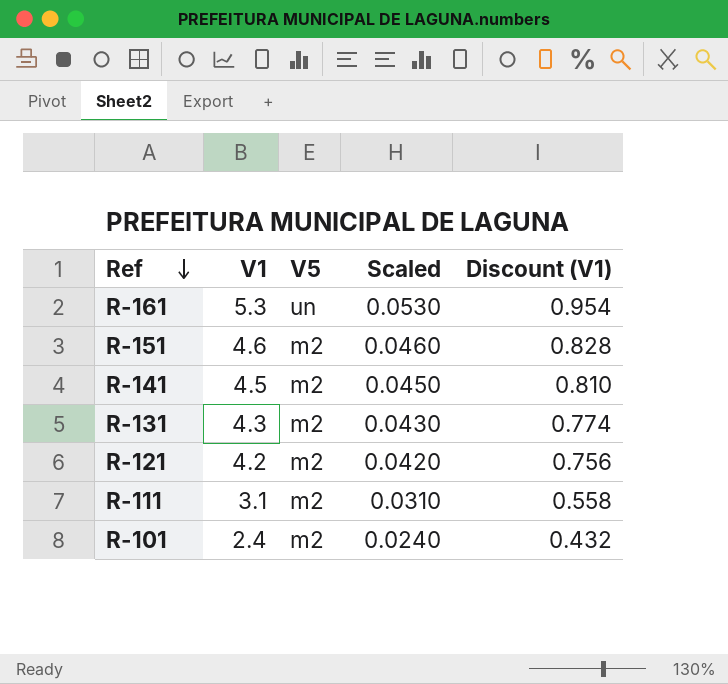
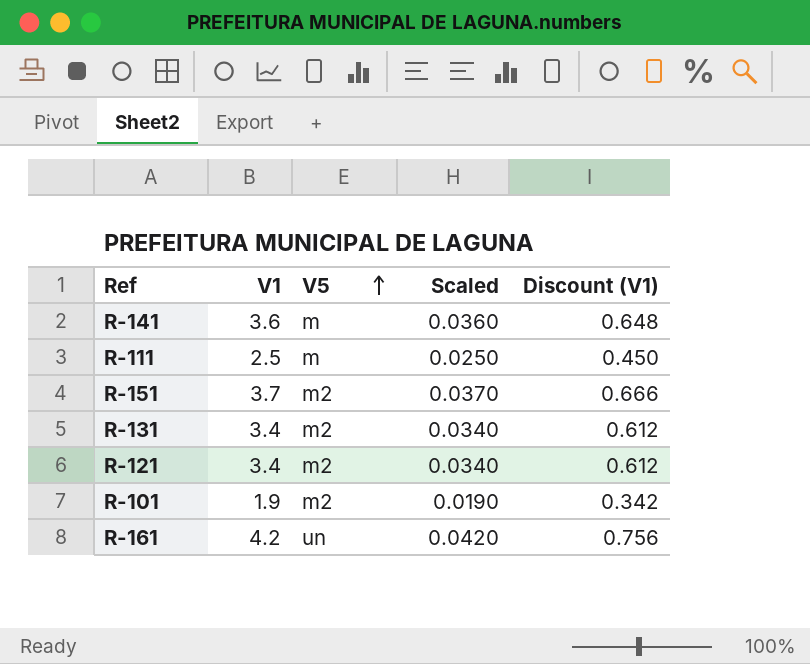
row order: Ref descending -> V5 ascending
R-141 | V1: 4.5 -> 3.6
R-141 | V5: m2 -> m
R-141 | Scaled: 0.0450 -> 0.0360
R-141 | Discount (V1): 0.810 -> 0.648
R-111 | V1: 3.1 -> 2.5
R-111 | V5: m2 -> m
R-111 | Scaled: 0.0310 -> 0.0250
R-111 | Discount (V1): 0.558 -> 0.450
R-151 | V1: 4.6 -> 3.7
R-151 | Scaled: 0.0460 -> 0.0370
R-151 | Discount (V1): 0.828 -> 0.666
R-131 | V1: 4.3 -> 3.4
R-131 | Scaled: 0.0430 -> 0.0340
R-131 | Discount (V1): 0.774 -> 0.612
R-121 | V1: 4.2 -> 3.4
R-121 | Scaled: 0.0420 -> 0.0340
R-121 | Discount (V1): 0.756 -> 0.612
R-101 | V1: 2.4 -> 1.9
R-101 | Scaled: 0.0240 -> 0.0190
R-101 | Discount (V1): 0.432 -> 0.342
R-161 | V1: 5.3 -> 4.2
R-161 | Scaled: 0.0530 -> 0.0420
R-161 | Discount (V1): 0.954 -> 0.756

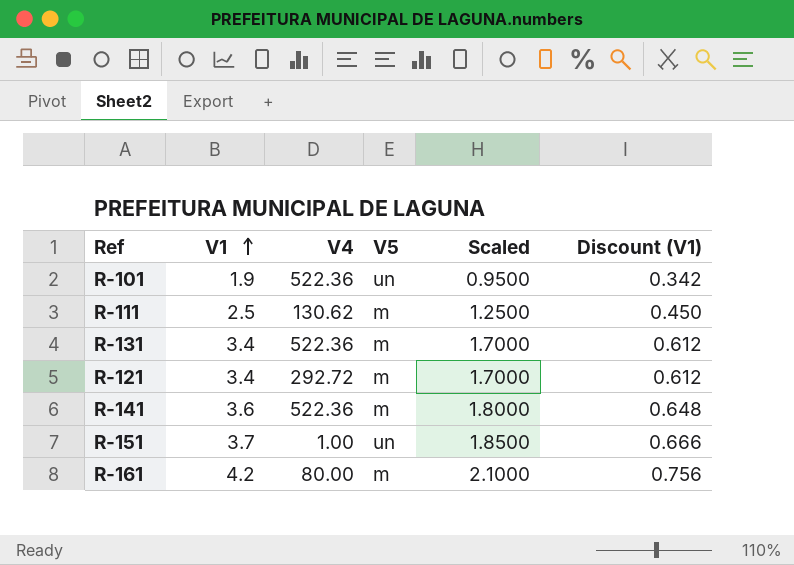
row order: V5 ascending -> V1 ascending
column V4 | position: none -> 3
column Scaled | formula: [V1] * 0.01 -> [V1] * 0.5
R-101 | V5: m2 -> un
R-131 | V5: m2 -> m
R-121 | V5: m2 -> m
R-151 | V5: m2 -> un
R-161 | V5: un -> m

